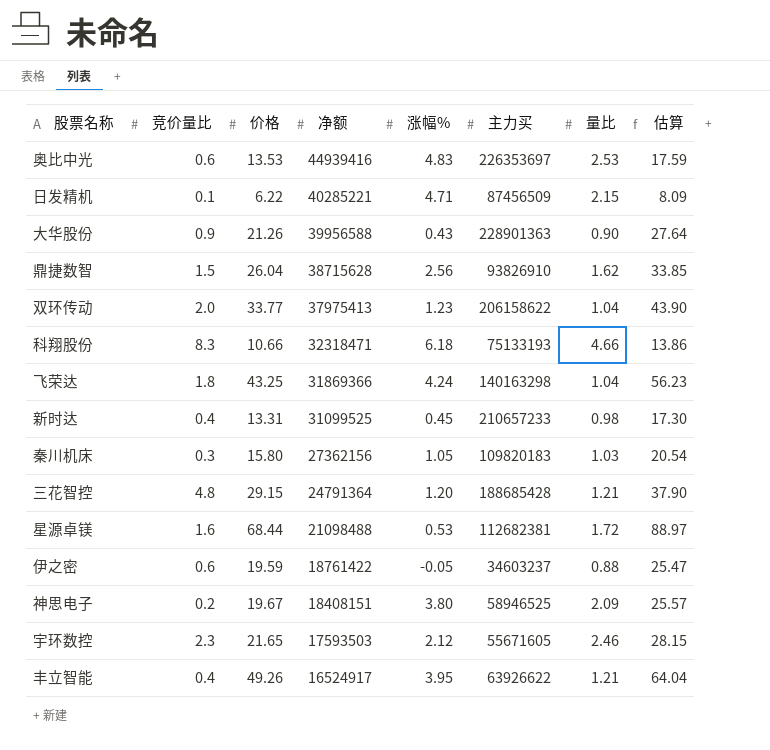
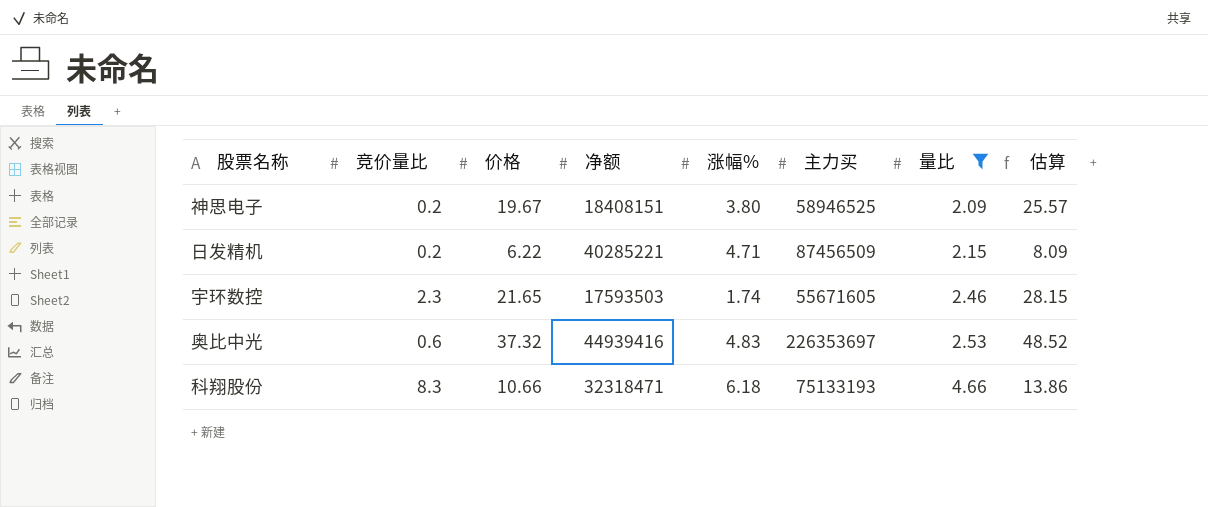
filter: none -> 量比 >= 2.09
row order: 净额 descending -> 量比 ascending
日发精机 | 竞价量比: 0.1 -> 0.2
宇环数控 | 涨幅%: 2.12 -> 1.74
奥比中光 | 价格: 13.53 -> 37.32
奥比中光 | 估算: 17.59 -> 48.52

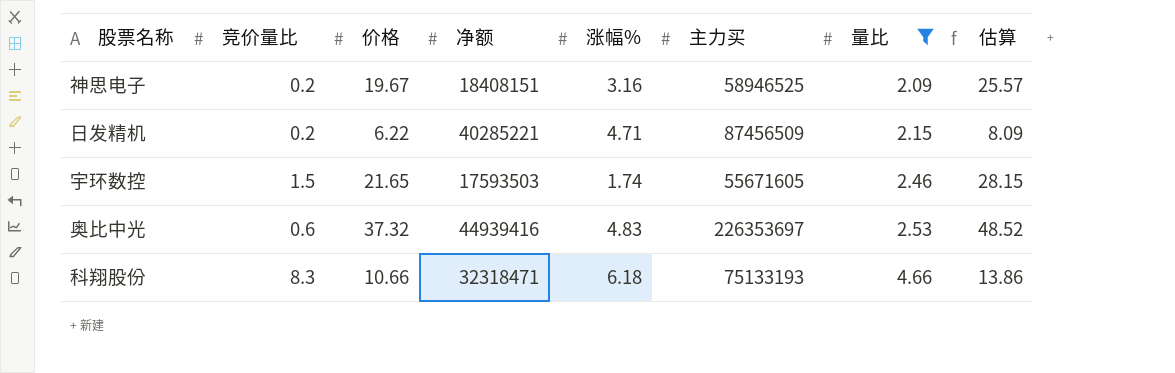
神思电子 | 涨幅%: 3.80 -> 3.16
宇环数控 | 竞价量比: 2.3 -> 1.5

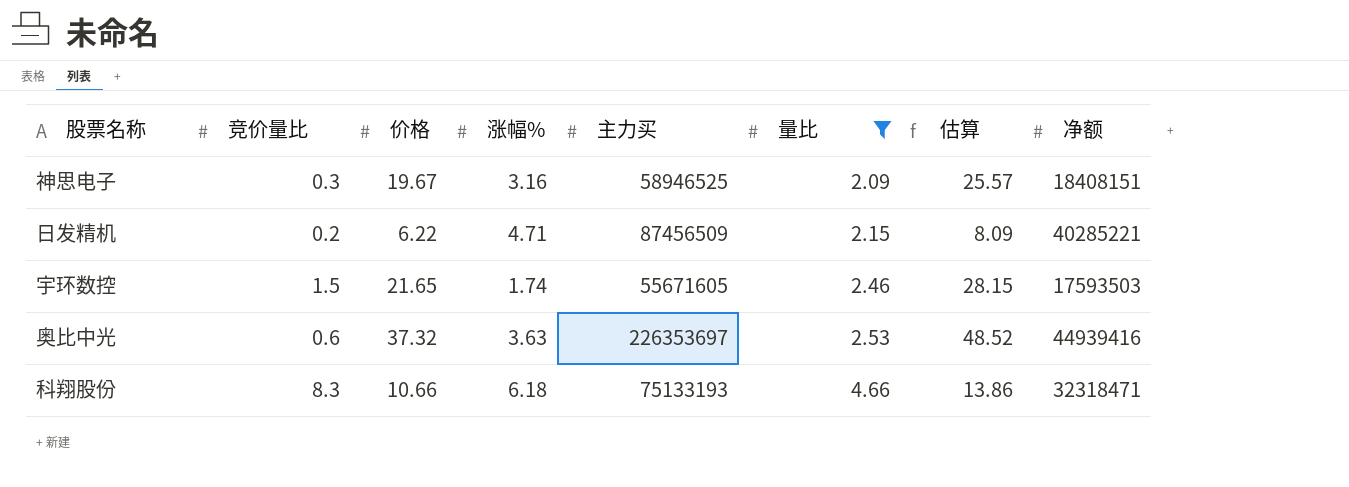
column 净额 | position: 4 -> 8
神思电子 | 竞价量比: 0.2 -> 0.3
奥比中光 | 涨幅%: 4.83 -> 3.63

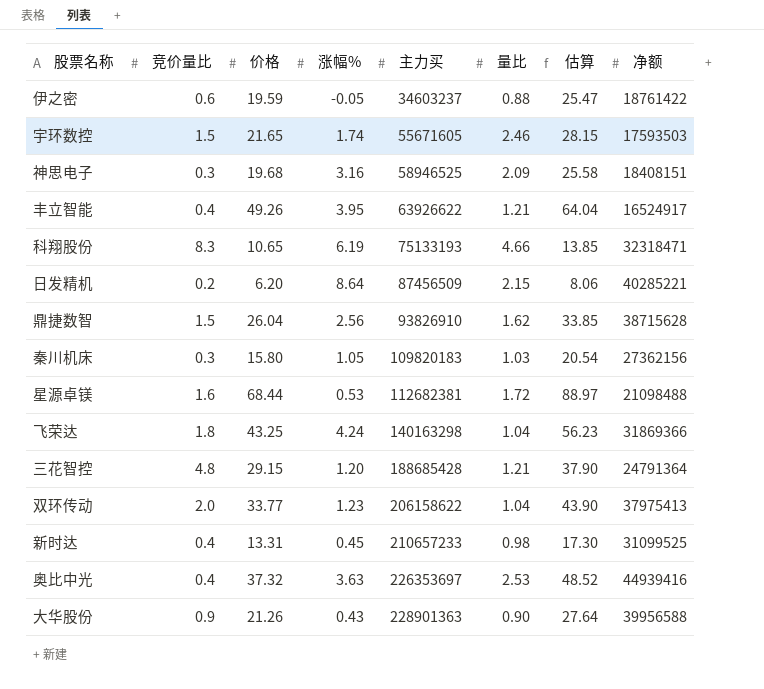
filter: 量比 >= 2.09 -> none
row order: 量比 ascending -> 主力买 ascending
神思电子 | 价格: 19.67 -> 19.68
神思电子 | 估算: 25.57 -> 25.58
科翔股份 | 价格: 10.66 -> 10.65
科翔股份 | 涨幅%: 6.18 -> 6.19
科翔股份 | 估算: 13.86 -> 13.85
日发精机 | 价格: 6.22 -> 6.20
日发精机 | 涨幅%: 4.71 -> 8.64
日发精机 | 估算: 8.09 -> 8.06
奥比中光 | 竞价量比: 0.6 -> 0.4

